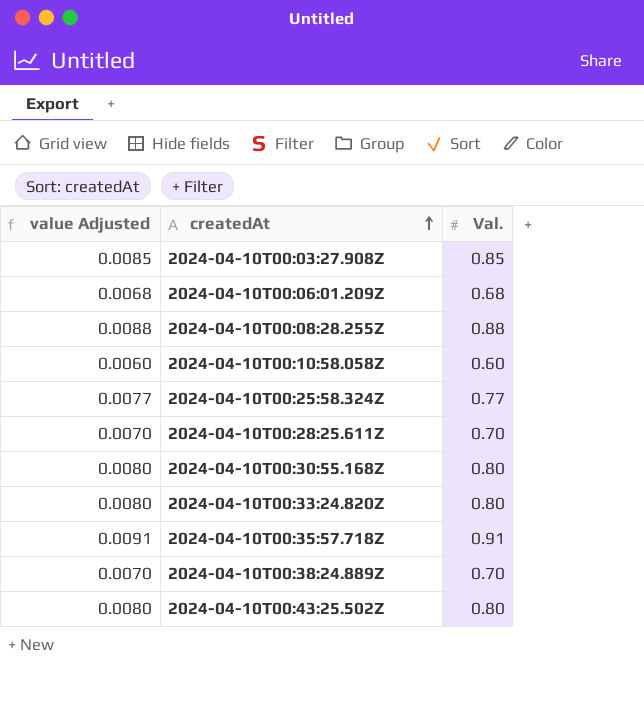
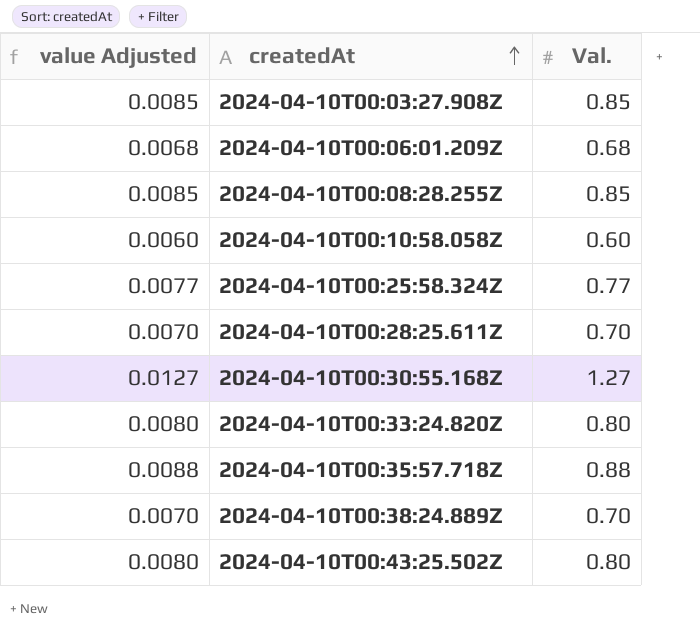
2024-04-10T00:08:28.255Z | value Adjusted: 0.0088 -> 0.0085
2024-04-10T00:08:28.255Z | Val.: 0.88 -> 0.85
2024-04-10T00:30:55.168Z | value Adjusted: 0.0080 -> 0.0127
2024-04-10T00:30:55.168Z | Val.: 0.80 -> 1.27
2024-04-10T00:35:57.718Z | value Adjusted: 0.0091 -> 0.0088
2024-04-10T00:35:57.718Z | Val.: 0.91 -> 0.88

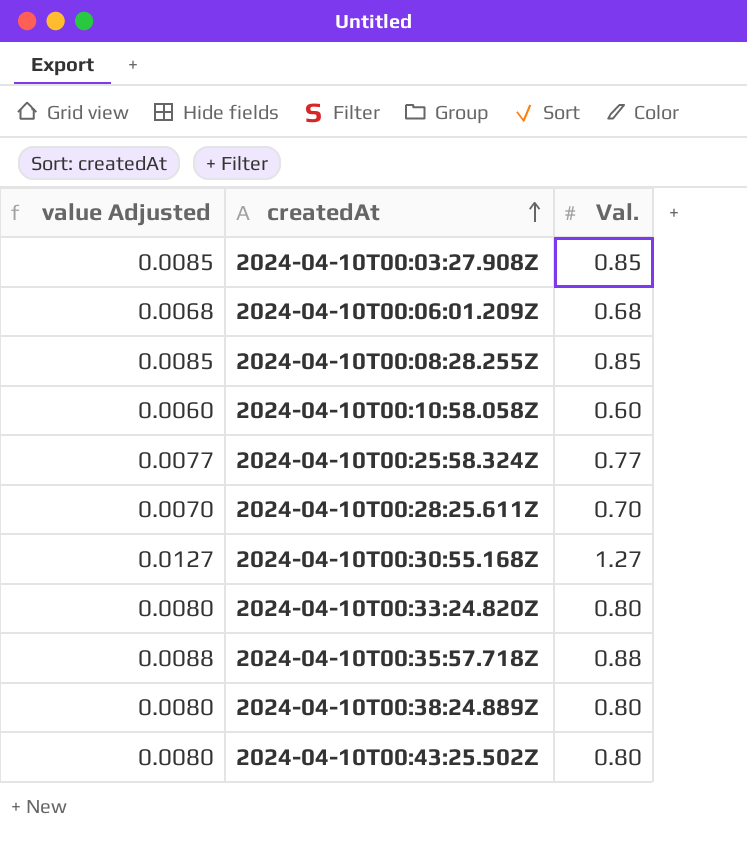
2024-04-10T00:38:24.889Z | value Adjusted: 0.0070 -> 0.0080
2024-04-10T00:38:24.889Z | Val.: 0.70 -> 0.80

